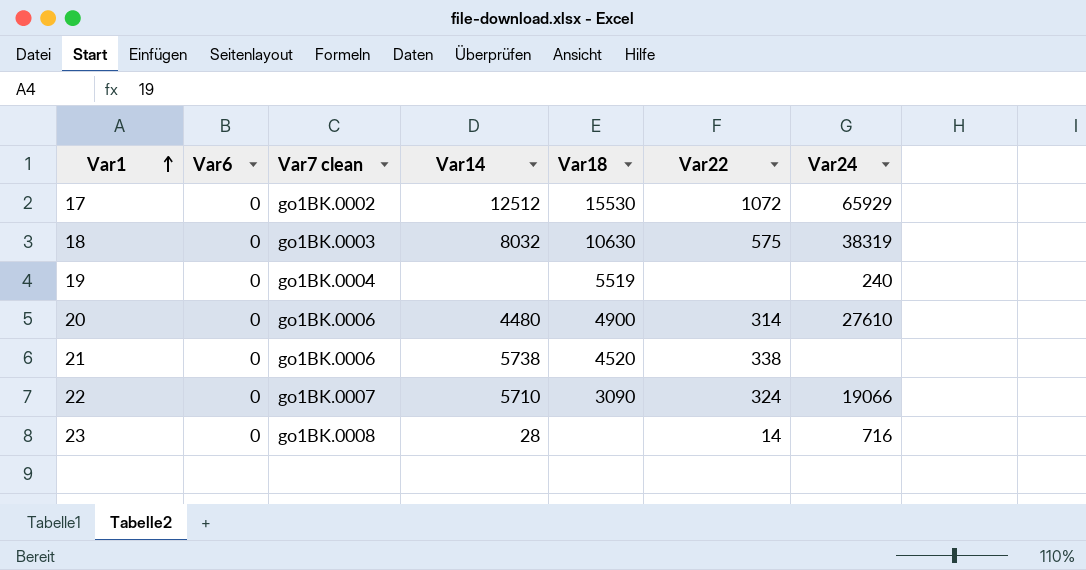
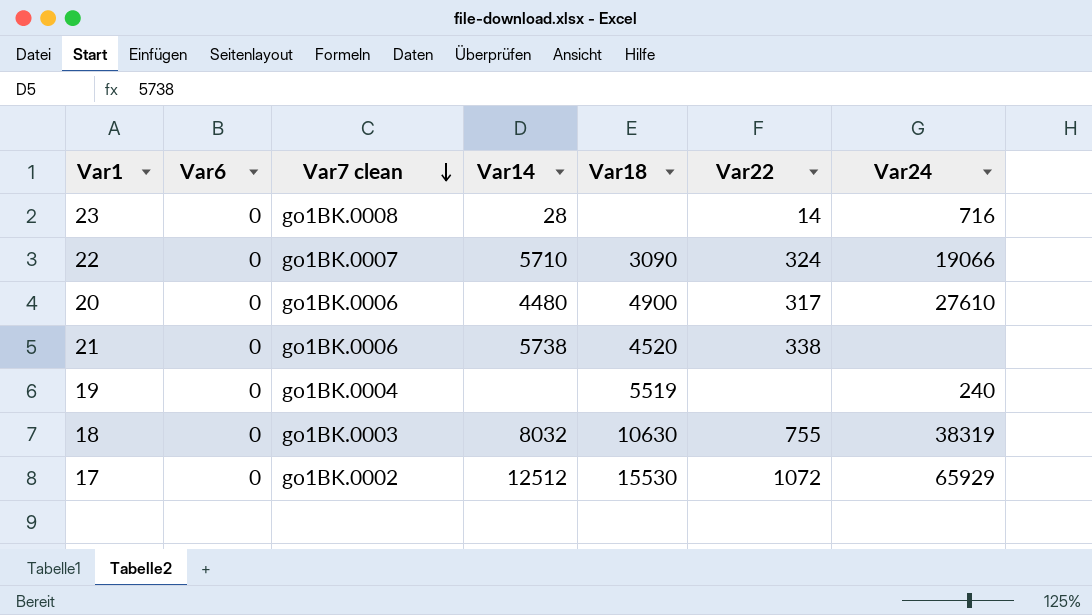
row order: Var1 ascending -> Var7 clean descending
20 | Var22: 314 -> 317
18 | Var22: 575 -> 755

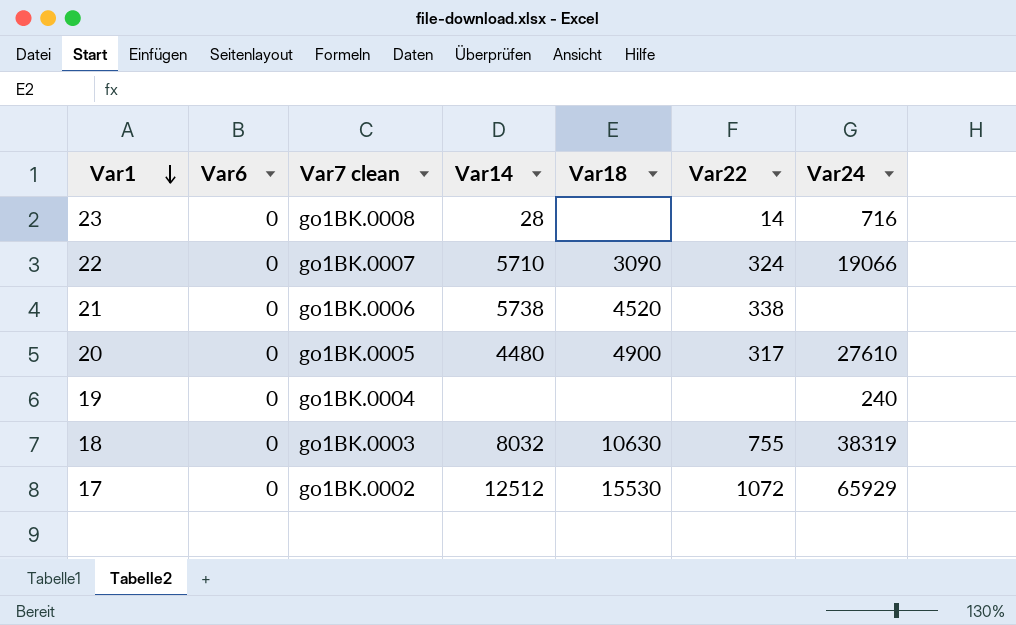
row order: Var7 clean descending -> Var1 descending
20 | Var7 clean: go1BK.0006 -> go1BK.0005
19 | Var18: 5519 -> none

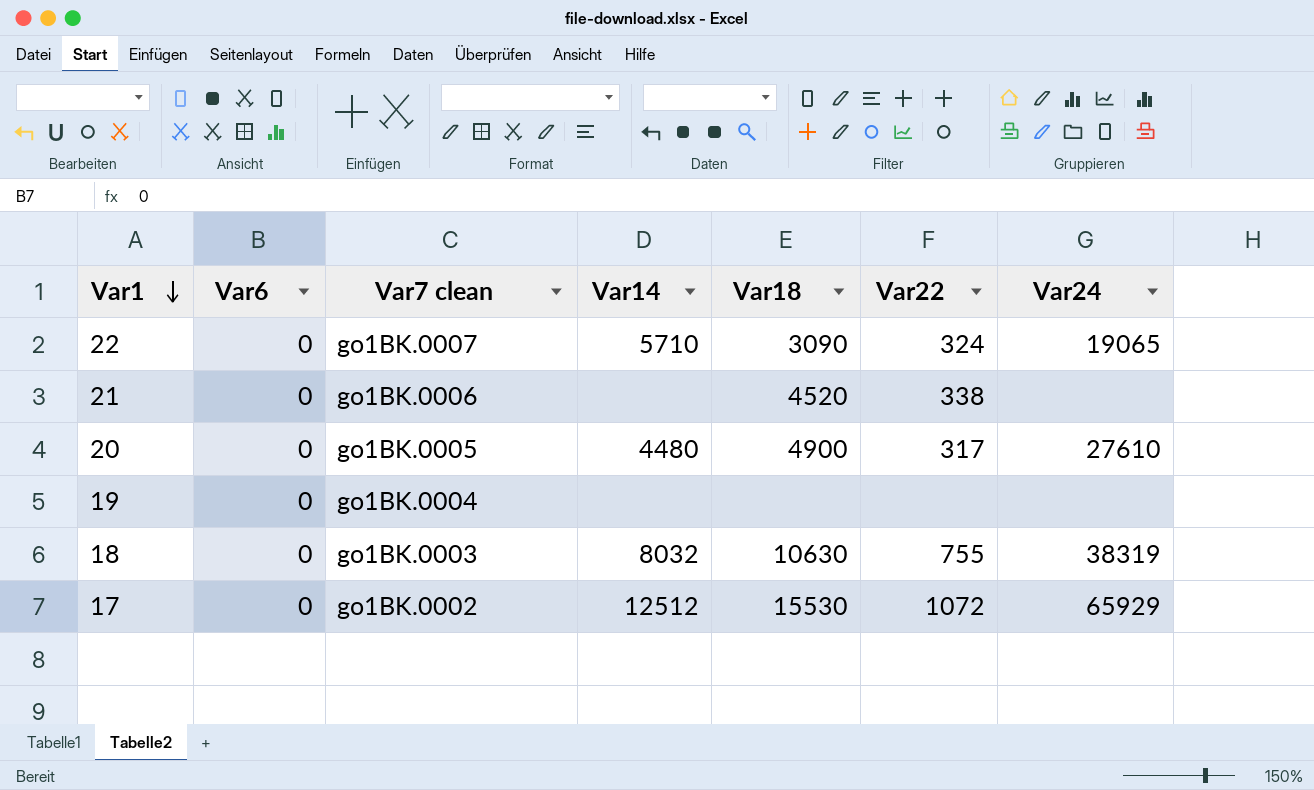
row 23: 0 | go1BK.0008 | 28 | none | 14 | 716 -> none
22 | Var24: 19066 -> 19065
21 | Var14: 5738 -> none
19 | Var24: 240 -> none

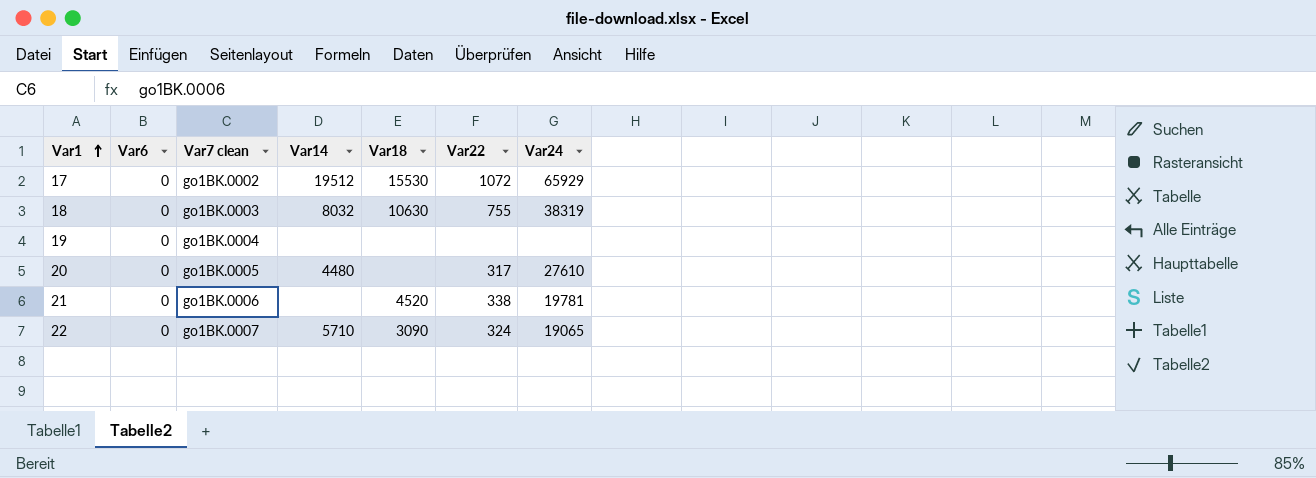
row order: Var1 descending -> Var1 ascending
17 | Var14: 12512 -> 19512
20 | Var18: 4900 -> none
21 | Var24: none -> 19781

